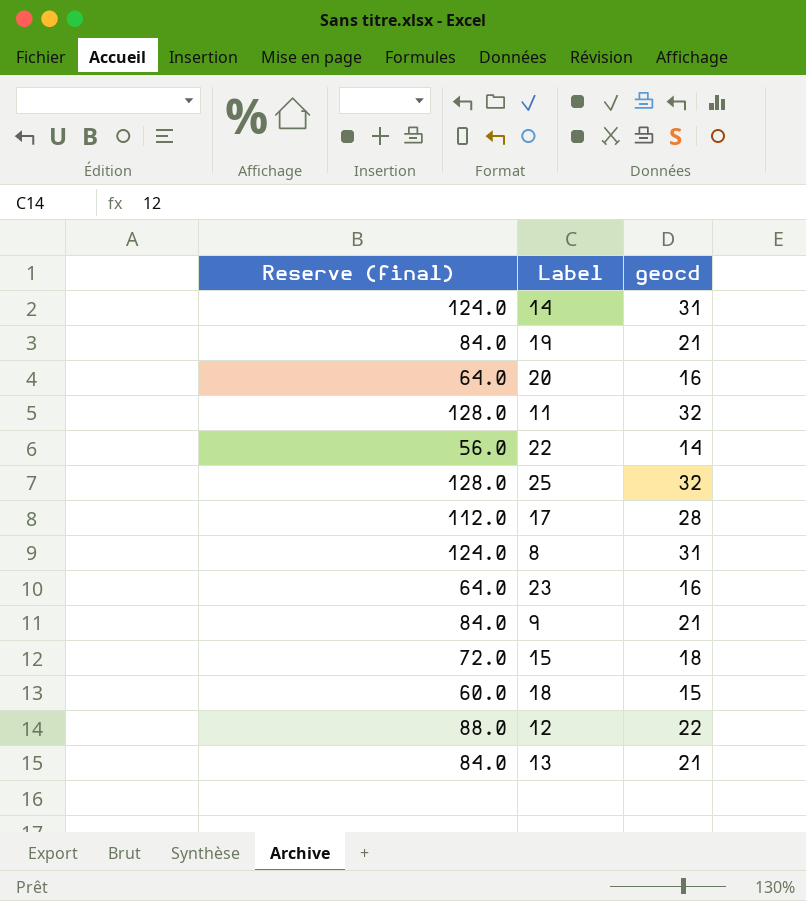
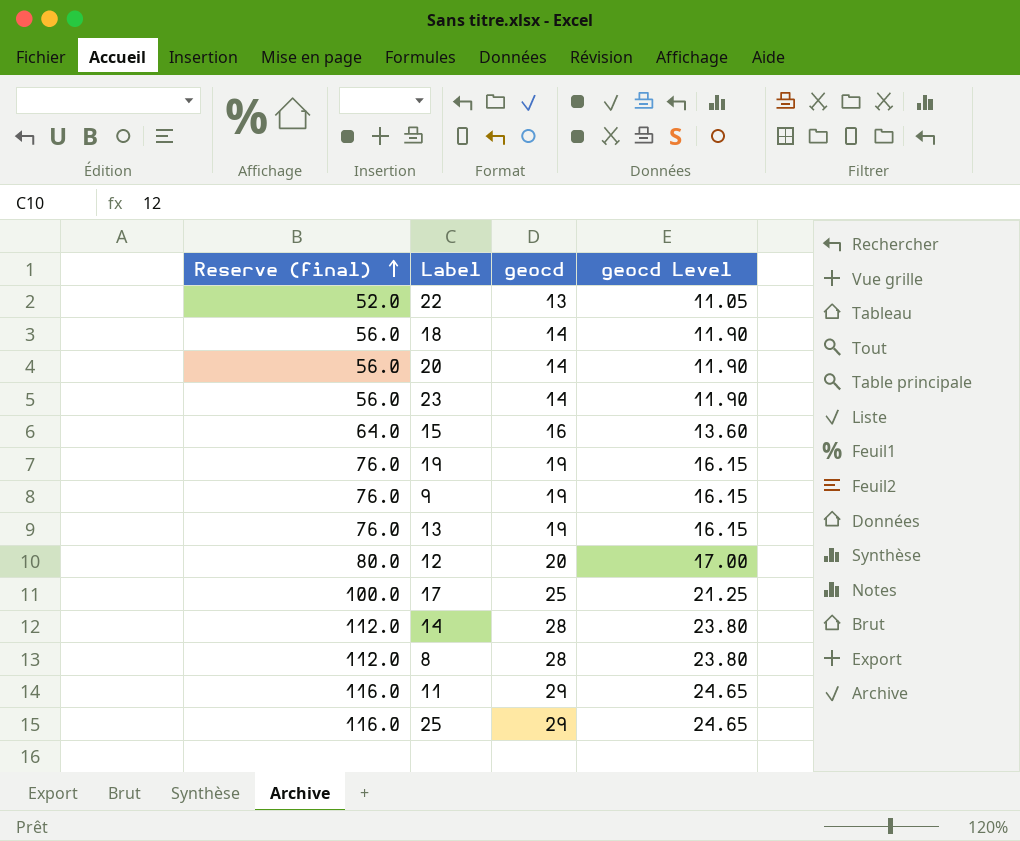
row order: none -> Reserve (final) ascending
column geocd Level | formula: none -> [geocd] * 0.85
22 | Reserve (final): 56.0 -> 52.0
22 | geocd: 14 -> 13
18 | Reserve (final): 60.0 -> 56.0
18 | geocd: 15 -> 14
20 | Reserve (final): 64.0 -> 56.0
20 | geocd: 16 -> 14
23 | Reserve (final): 64.0 -> 56.0
23 | geocd: 16 -> 14
15 | Reserve (final): 72.0 -> 64.0
15 | geocd: 18 -> 16
19 | Reserve (final): 84.0 -> 76.0
19 | geocd: 21 -> 19
9 | Reserve (final): 84.0 -> 76.0
9 | geocd: 21 -> 19
13 | Reserve (final): 84.0 -> 76.0
13 | geocd: 21 -> 19
12 | Reserve (final): 88.0 -> 80.0
12 | geocd: 22 -> 20
17 | Reserve (final): 112.0 -> 100.0
17 | geocd: 28 -> 25
14 | Reserve (final): 124.0 -> 112.0
14 | geocd: 31 -> 28
8 | Reserve (final): 124.0 -> 112.0
8 | geocd: 31 -> 28
11 | Reserve (final): 128.0 -> 116.0
11 | geocd: 32 -> 29
25 | Reserve (final): 128.0 -> 116.0
25 | geocd: 32 -> 29

